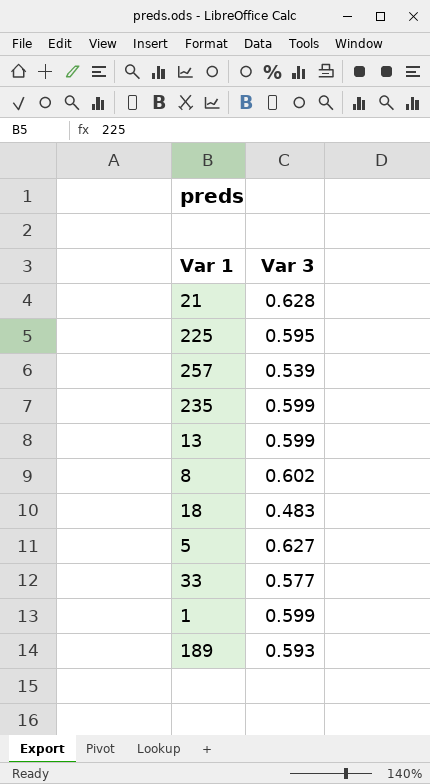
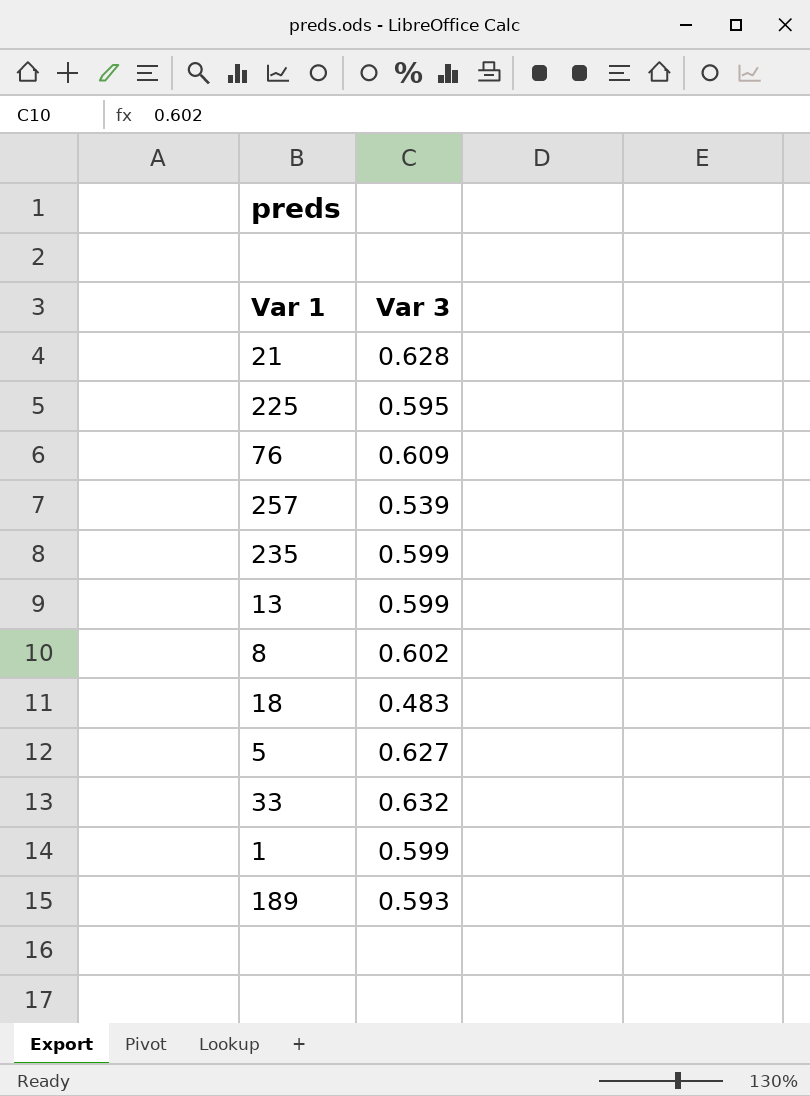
row 76: none -> 0.609
33 | Var 3: 0.577 -> 0.632

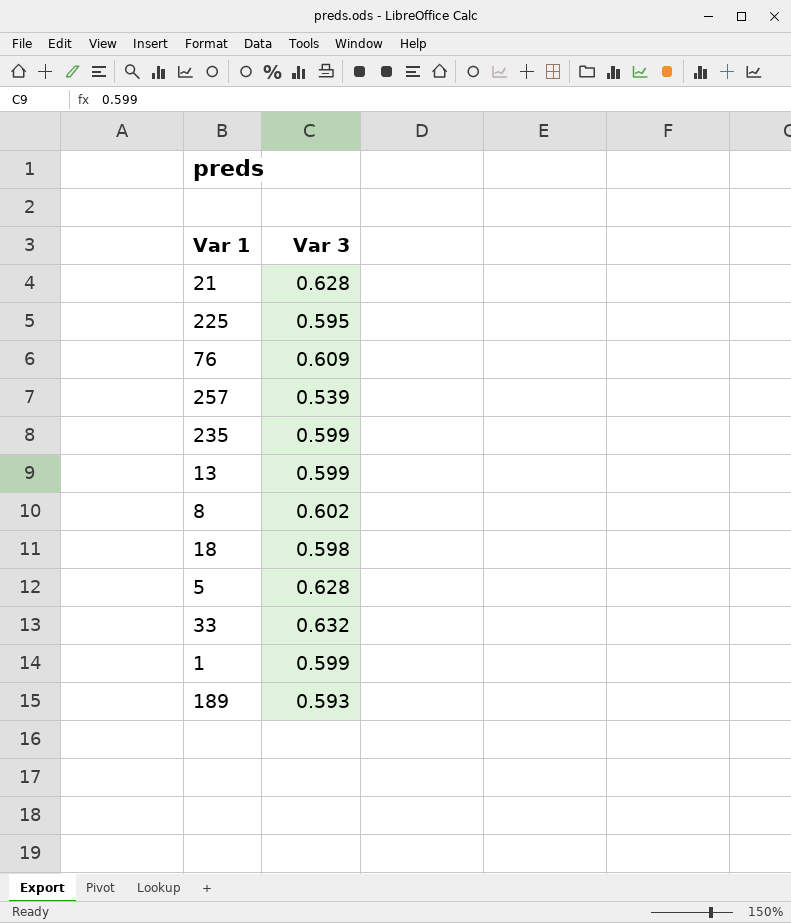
18 | Var 3: 0.483 -> 0.598
5 | Var 3: 0.627 -> 0.628

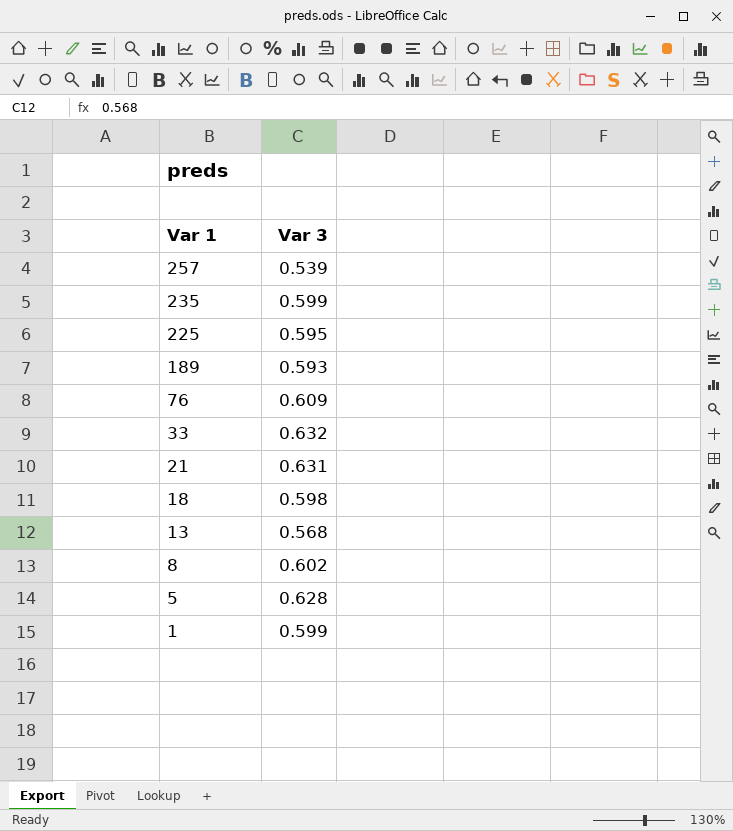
row order: none -> Var 1 descending
21 | Var 3: 0.628 -> 0.631
13 | Var 3: 0.599 -> 0.568

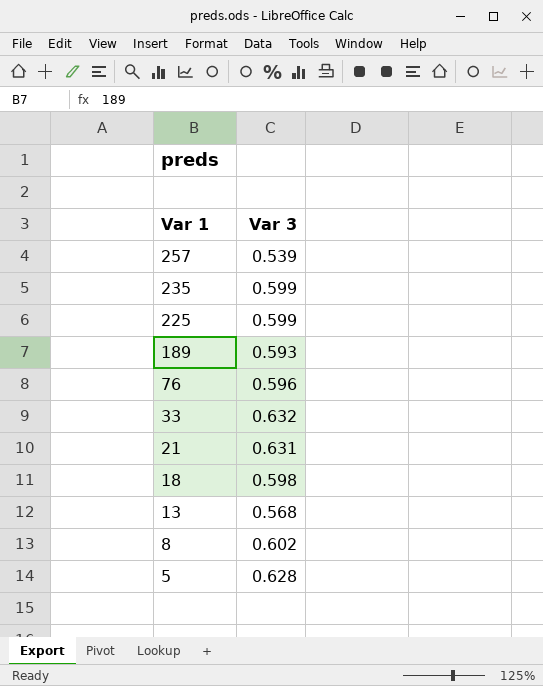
row 1: 0.599 -> none
225 | Var 3: 0.595 -> 0.599
76 | Var 3: 0.609 -> 0.596

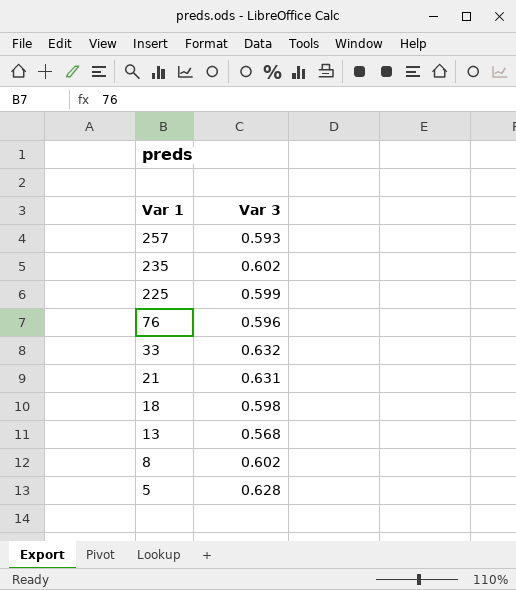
row 189: 0.593 -> none
257 | Var 3: 0.539 -> 0.593
235 | Var 3: 0.599 -> 0.602

